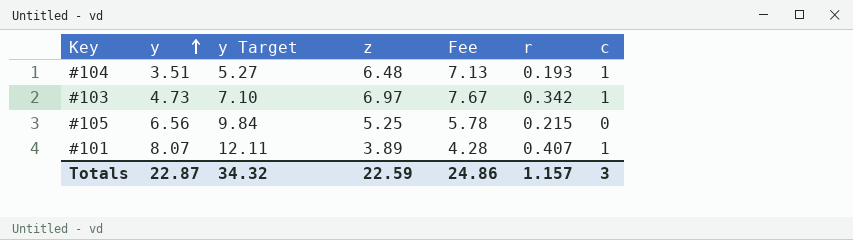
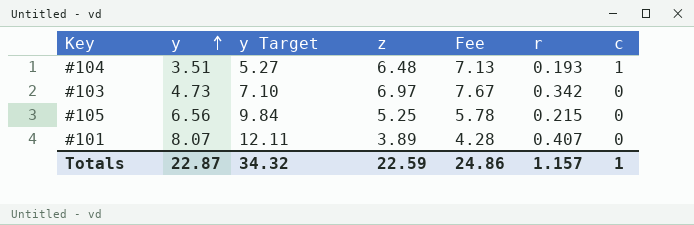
#103 | c: 1 -> 0
#101 | c: 1 -> 0
Totals | c: 3 -> 1

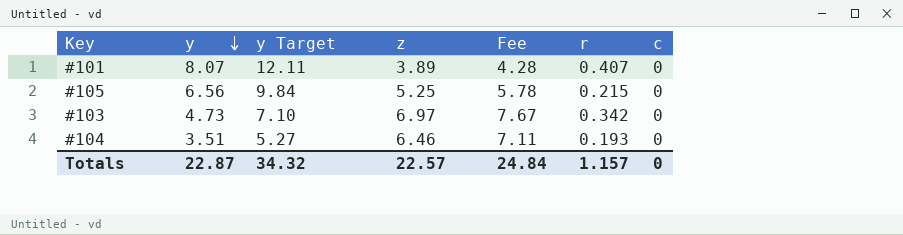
row order: y ascending -> y descending
#104 | z: 6.48 -> 6.46
#104 | Fee: 7.13 -> 7.11
#104 | c: 1 -> 0
Totals | z: 22.59 -> 22.57
Totals | Fee: 24.86 -> 24.84
Totals | c: 1 -> 0

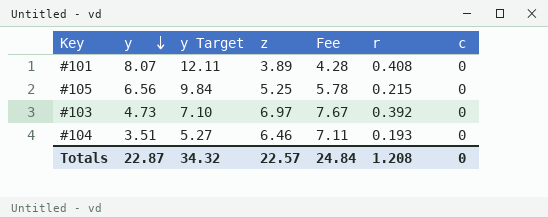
#101 | r: 0.407 -> 0.408
#103 | r: 0.342 -> 0.392
Totals | r: 1.157 -> 1.208

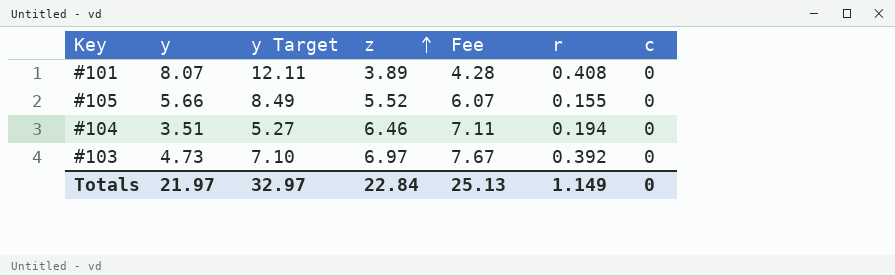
row order: y descending -> z ascending
#105 | y: 6.56 -> 5.66
#105 | y Target: 9.84 -> 8.49
#105 | z: 5.25 -> 5.52
#105 | Fee: 5.78 -> 6.07
#105 | r: 0.215 -> 0.155
#104 | r: 0.193 -> 0.194
Totals | y: 22.87 -> 21.97
Totals | y Target: 34.32 -> 32.97
Totals | z: 22.57 -> 22.84
Totals | Fee: 24.84 -> 25.13
Totals | r: 1.208 -> 1.149

